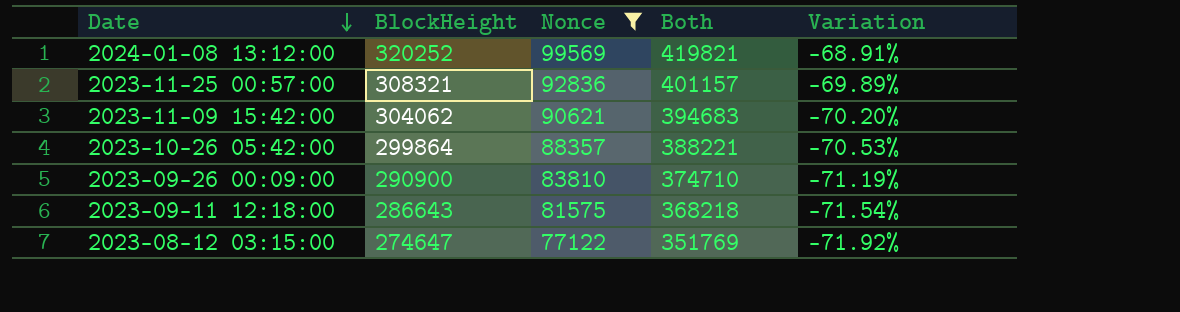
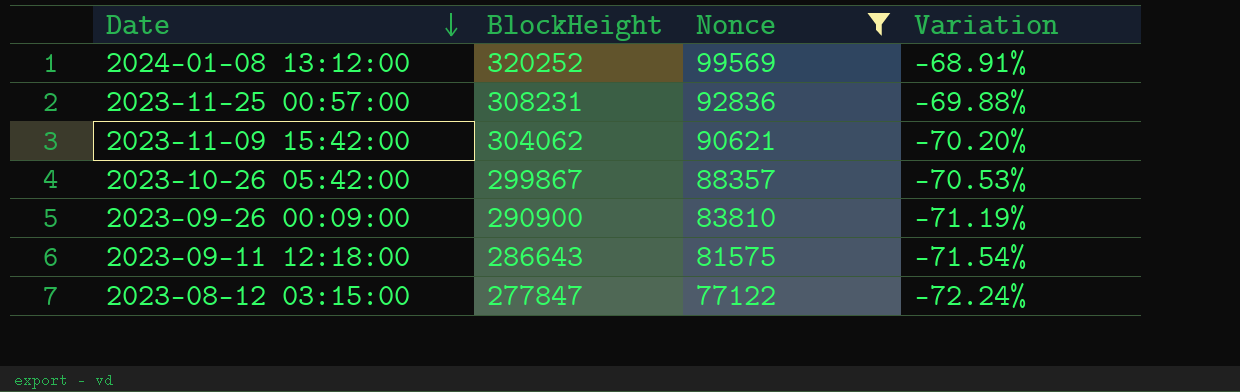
column Both | formula: [BlockHeight] + [Nonce] -> none
2023-11-25 00:57:00 | BlockHeight: 308321 -> 308231
2023-11-25 00:57:00 | Variation: -69.89% -> -69.88%
2023-10-26 05:42:00 | BlockHeight: 299864 -> 299867
2023-08-12 03:15:00 | BlockHeight: 274647 -> 277847
2023-08-12 03:15:00 | Variation: -71.92% -> -72.24%

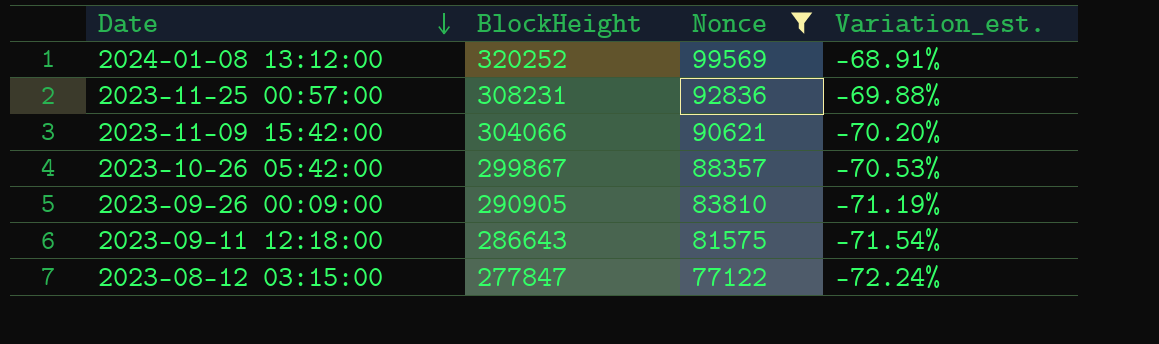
column name: Variation -> Variation_est.
2023-11-09 15:42:00 | BlockHeight: 304062 -> 304066
2023-09-26 00:09:00 | BlockHeight: 290900 -> 290905

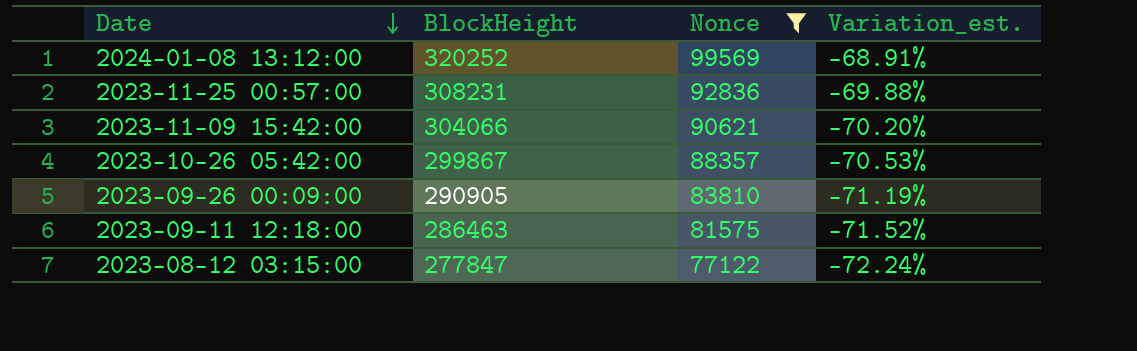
2023-09-11 12:18:00 | BlockHeight: 286643 -> 286463
2023-09-11 12:18:00 | Variation_est.: -71.54% -> -71.52%

